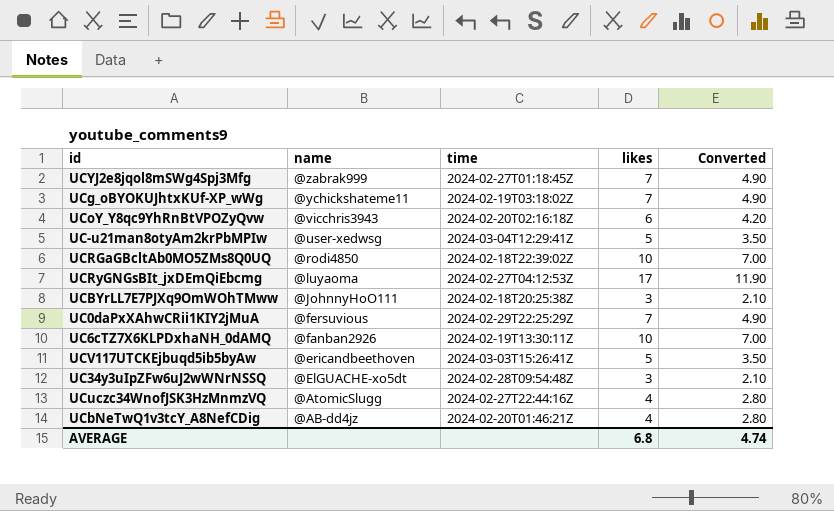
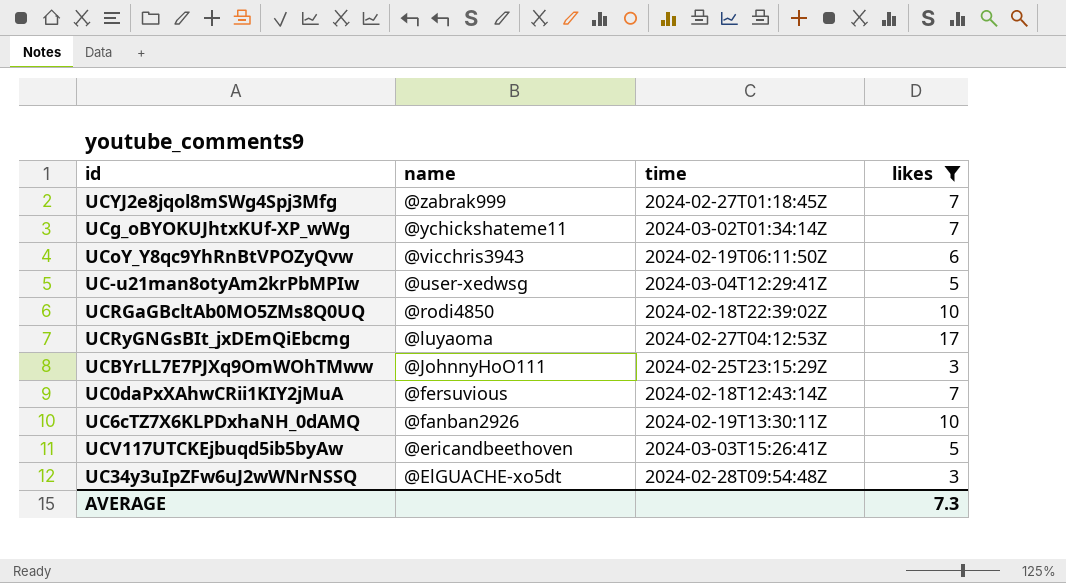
filter: none -> likes != 4
column Converted | formula: [likes] * 0.7 -> none
UCg_oBYOKUJhtxKUf-XP_wWg | time: 2024-02-19T03:18:02Z -> 2024-03-02T01:34:14Z
UCoY_Y8qc9YhRnBtVPOZyQvw | time: 2024-02-20T02:16:18Z -> 2024-02-19T06:11:50Z
UCBYrLL7E7PJXq9OmWOhTMww | time: 2024-02-18T20:25:38Z -> 2024-02-25T23:15:29Z
UC0daPxXAhwCRii1KIY2jMuA | time: 2024-02-29T22:25:29Z -> 2024-02-18T12:43:14Z
AVERAGE | likes: 6.8 -> 7.3

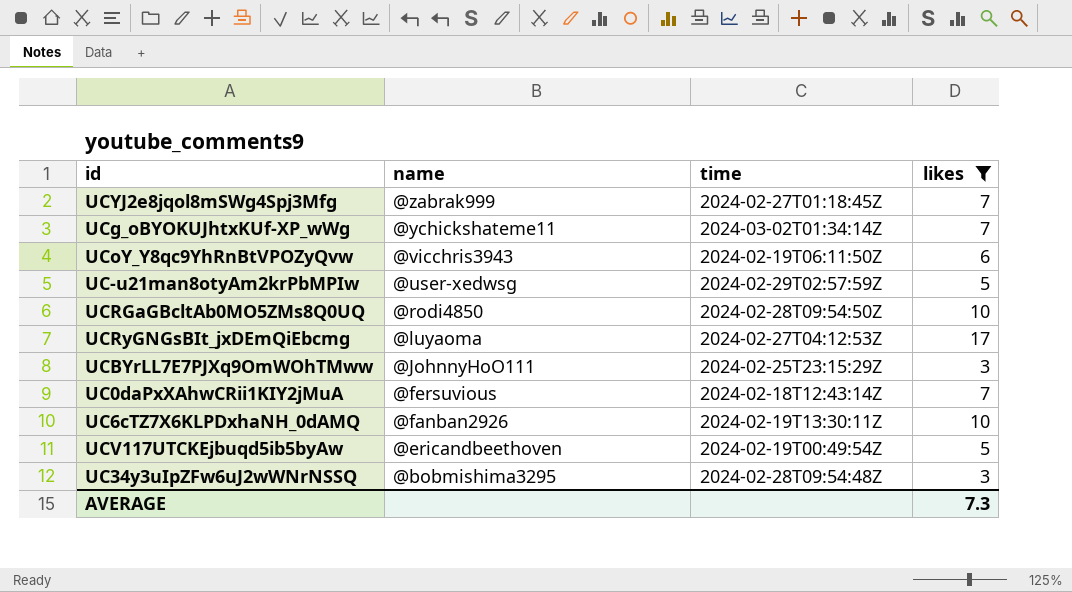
UC-u21man8otyAm2krPbMPIw | time: 2024-03-04T12:29:41Z -> 2024-02-29T02:57:59Z
UCRGaGBcltAb0MO5ZMs8Q0UQ | time: 2024-02-18T22:39:02Z -> 2024-02-28T09:54:50Z
UCV117UTCKEjbuqd5ib5byAw | time: 2024-03-03T15:26:41Z -> 2024-02-19T00:49:54Z
UC34y3uIpZFw6uJ2wWNrNSSQ | name: @ElGUACHE-xo5dt -> @bobmishima3295

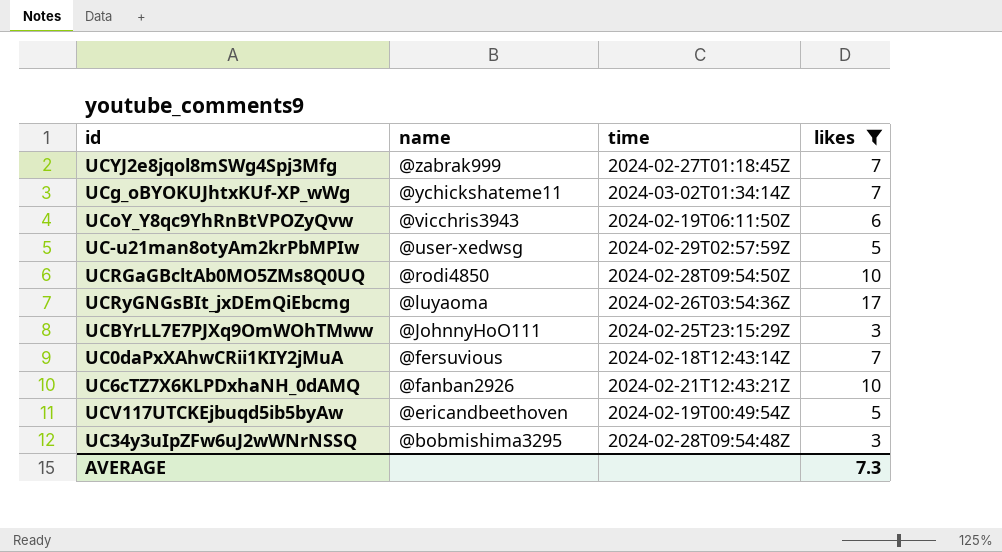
UCRyGNGsBIt_jxDEmQiEbcmg | time: 2024-02-27T04:12:53Z -> 2024-02-26T03:54:36Z
UC6cTZ7X6KLPDxhaNH_0dAMQ | time: 2024-02-19T13:30:11Z -> 2024-02-21T12:43:21Z

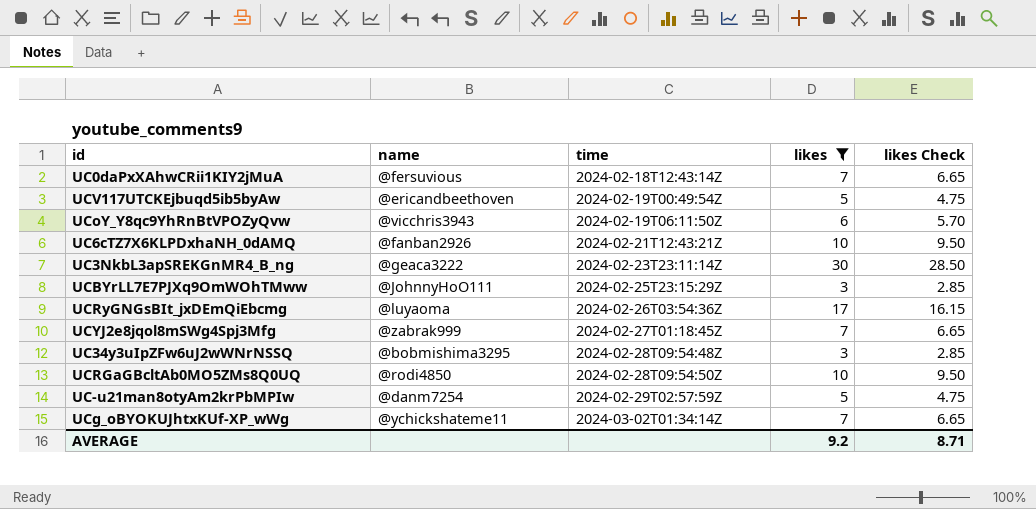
row order: name descending -> time ascending
column likes Check | formula: none -> [likes] * 0.95
row UC3NkbL3apSREKGnMR4_B_ng: none -> @geaca3222 | 2024-02-23T23:11:14Z | 30 | 28.50
UC-u21man8otyAm2krPbMPIw | name: @user-xedwsg -> @danm7254
AVERAGE | likes: 7.3 -> 9.2

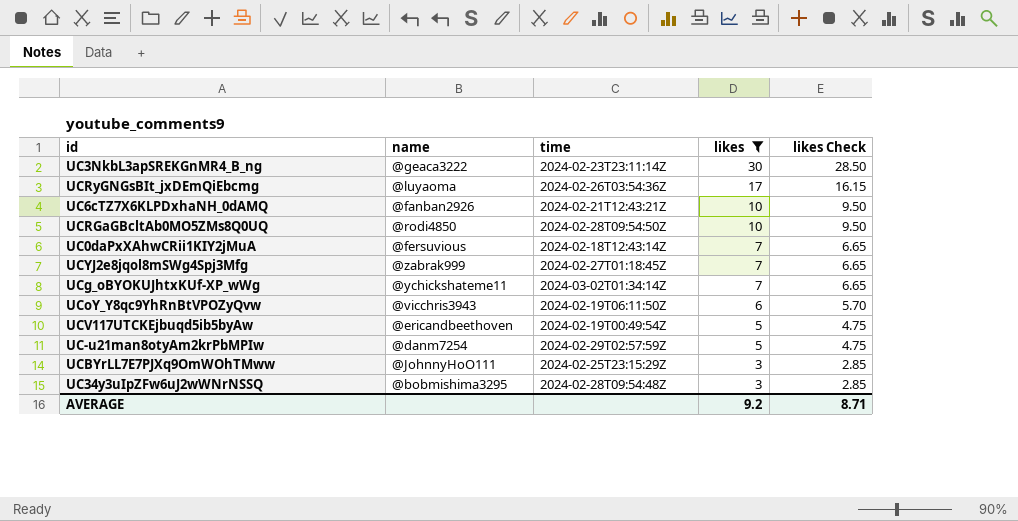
row order: time ascending -> likes descending

